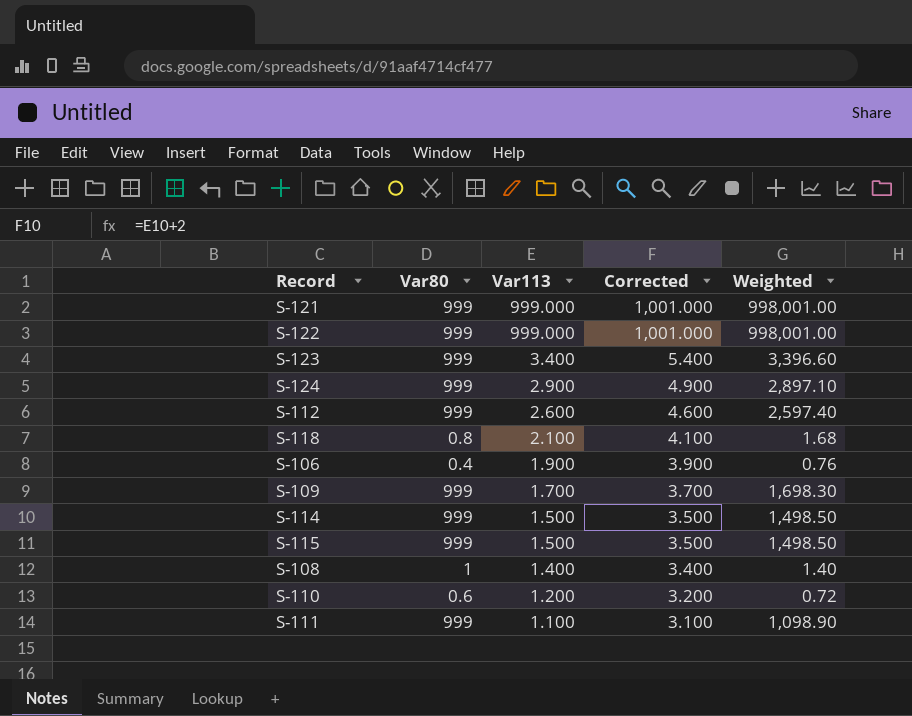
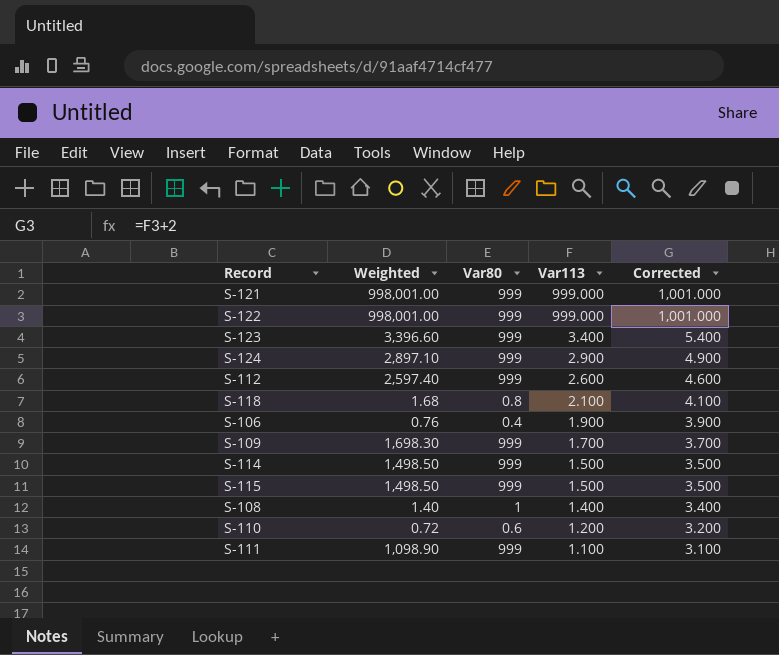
column Weighted | position: 5 -> 2

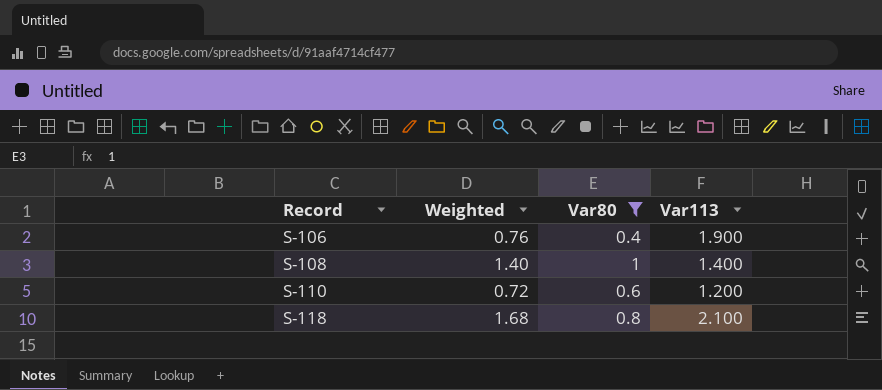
filter: none -> Var80 != 999
row order: Var113 descending -> Record ascending
column Corrected | formula: [Var113] + 2 -> none

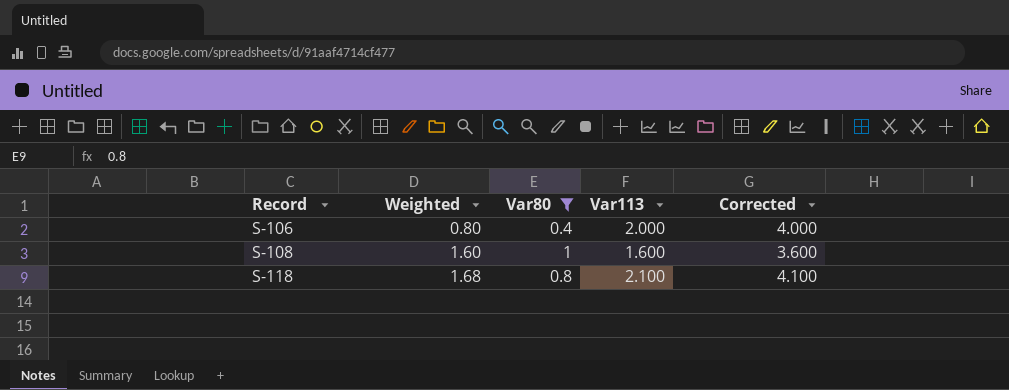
column Corrected | formula: none -> [Var113] + 2
row S-110: 0.72 | 0.6 | 1.200 -> none
S-106 | Weighted: 0.76 -> 0.80
S-106 | Var113: 1.900 -> 2.000
S-108 | Weighted: 1.40 -> 1.60
S-108 | Var113: 1.400 -> 1.600

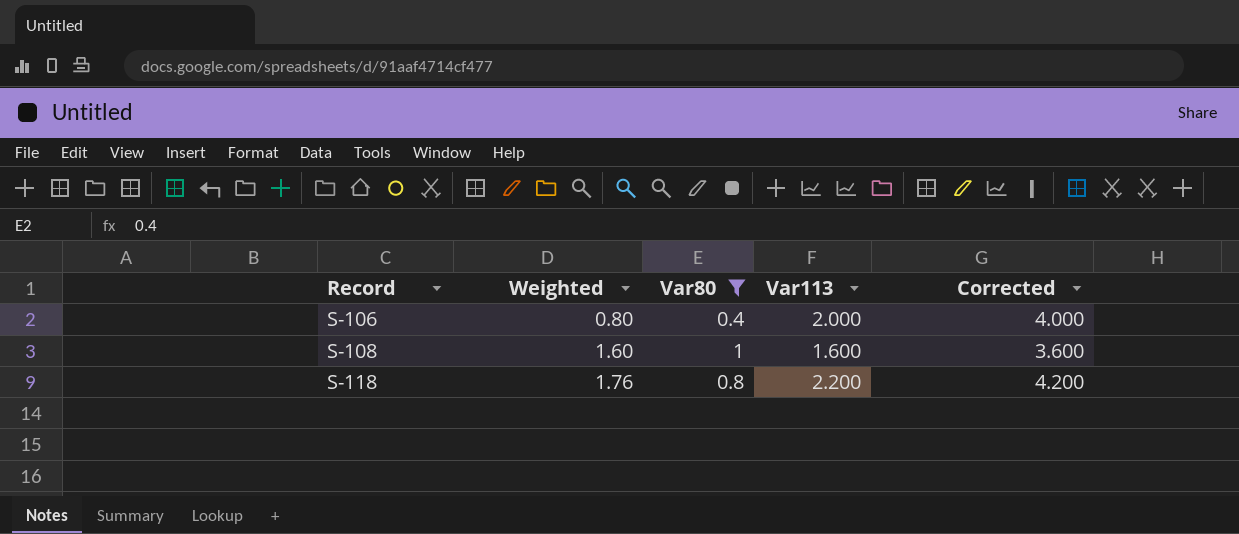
S-118 | Weighted: 1.68 -> 1.76
S-118 | Var113: 2.100 -> 2.200
S-118 | Corrected: 4.100 -> 4.200

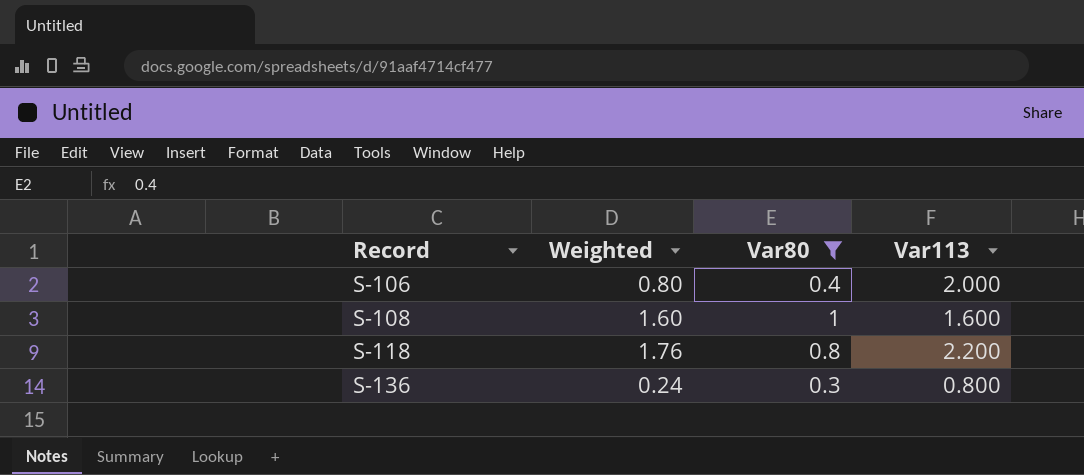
column Corrected | formula: [Var113] + 2 -> none
row S-136: none -> 0.24 | 0.3 | 0.800

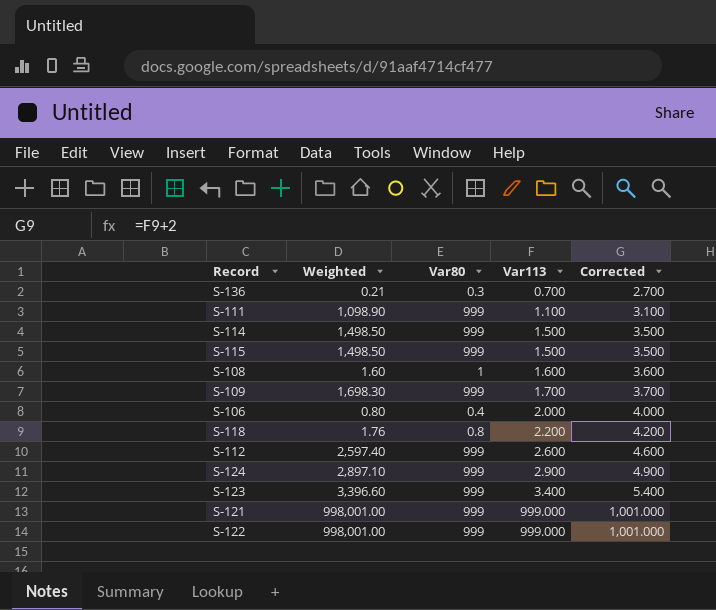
filter: Var80 != 999 -> none
row order: Record ascending -> Var113 ascending
column Corrected | formula: none -> [Var113] + 2
S-136 | Weighted: 0.24 -> 0.21
S-136 | Var113: 0.800 -> 0.700

